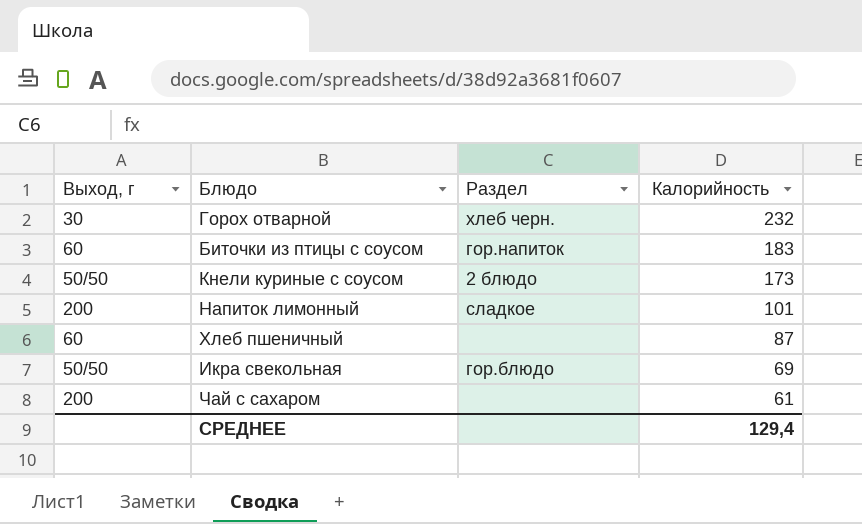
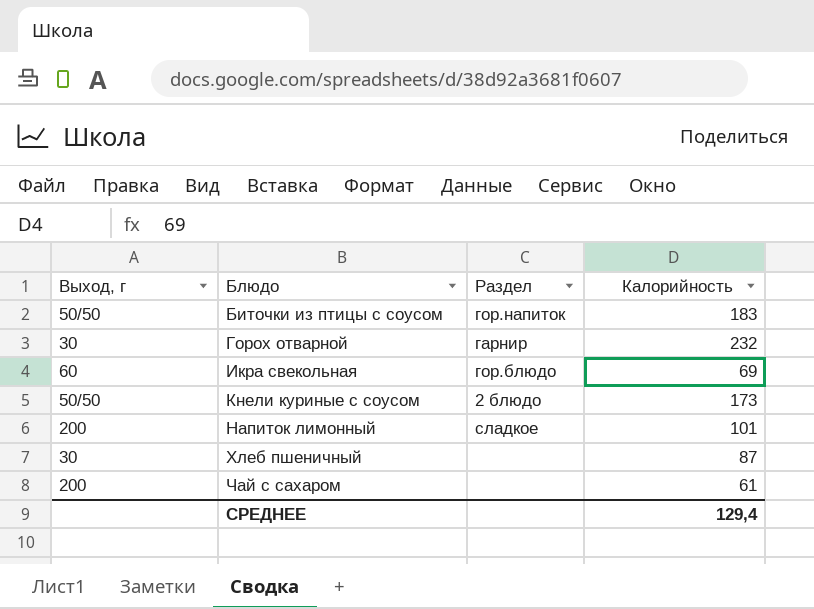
row order: Калорийность descending -> Блюдо ascending
Биточки из птицы с соусом | Выход, г: 60 -> 50/50
Горох отварной | Раздел: хлеб черн. -> гарнир
Икра свекольная | Выход, г: 50/50 -> 60
Хлеб пшеничный | Выход, г: 60 -> 30

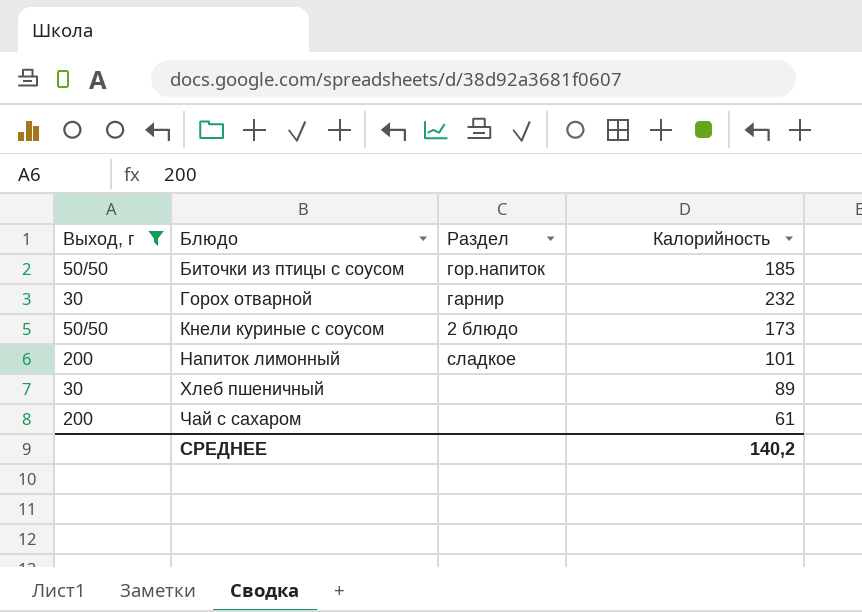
filter: none -> Выход, г != 60
Биточки из птицы с соусом | Калорийность: 183 -> 185
Хлеб пшеничный | Калорийность: 87 -> 89
СРЕДНЕЕ | Калорийность: 129,4 -> 140,2

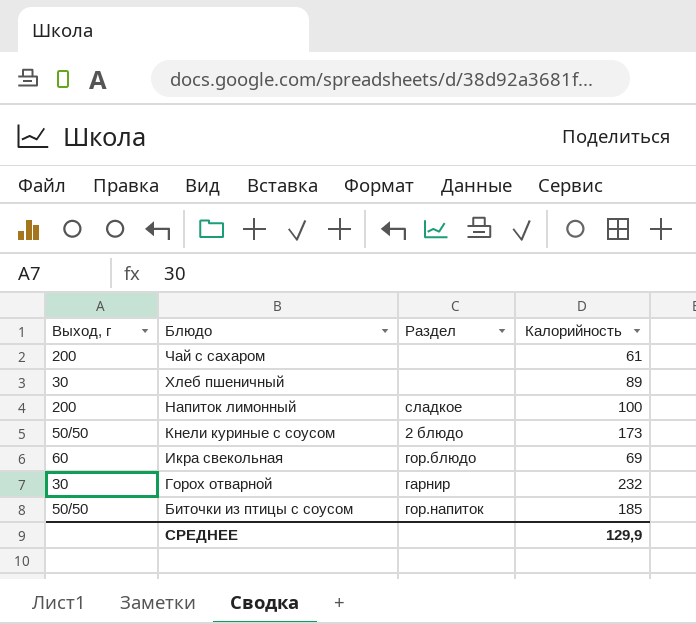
filter: Выход, г != 60 -> none
row order: Блюдо ascending -> Блюдо descending
Напиток лимонный | Калорийность: 101 -> 100
СРЕДНЕЕ | Калорийность: 140,2 -> 129,9

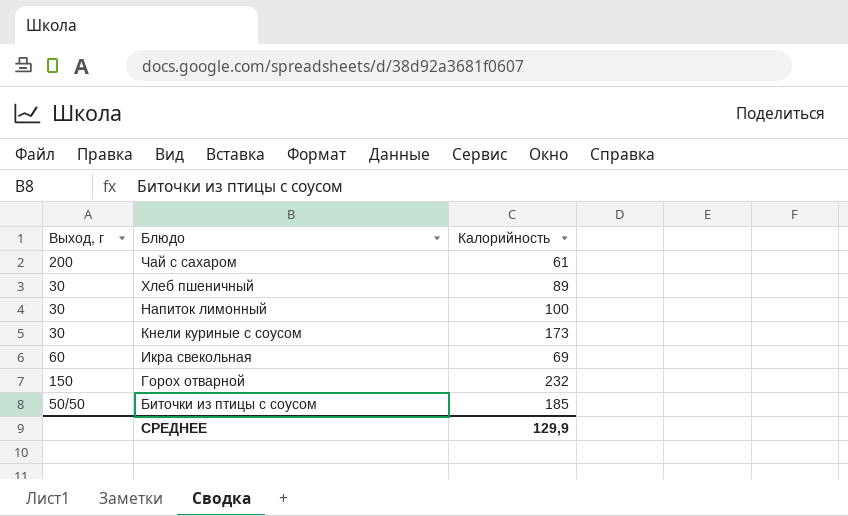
column Раздел | position: 3 -> none
Напиток лимонный | Выход, г: 200 -> 30
Кнели куриные с соусом | Выход, г: 50/50 -> 30
Горох отварной | Выход, г: 30 -> 150

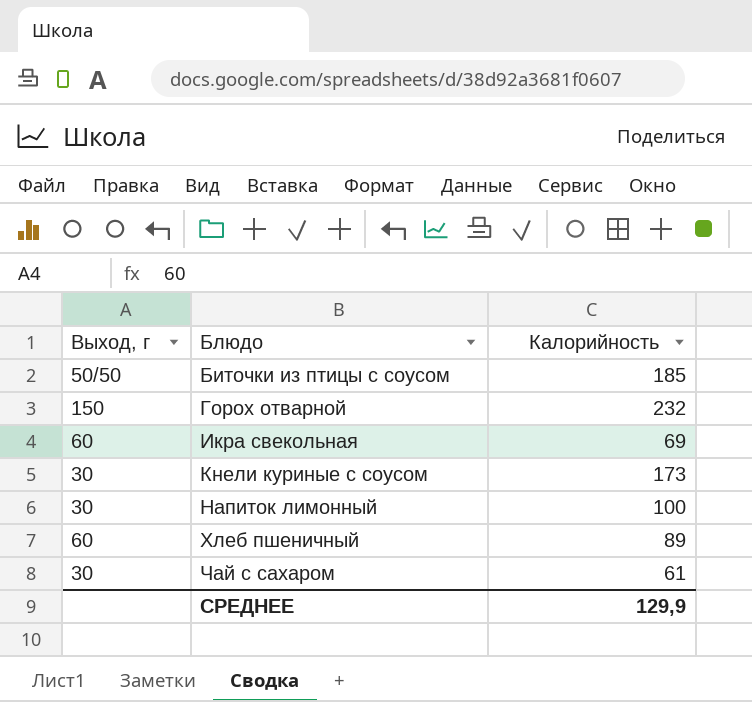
row order: Блюдо descending -> Блюдо ascending
Хлеб пшеничный | Выход, г: 30 -> 60
Чай с сахаром | Выход, г: 200 -> 30

